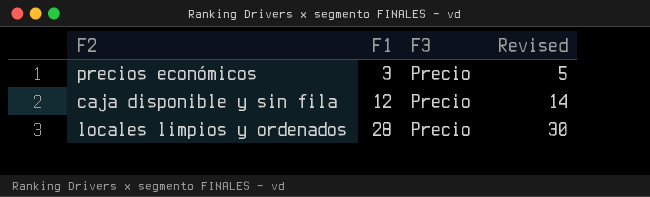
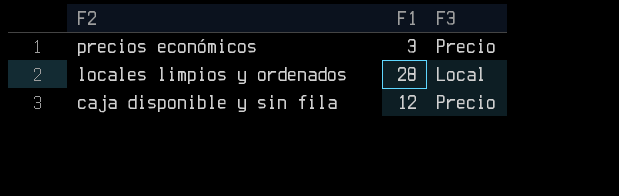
row order: F1 ascending -> F2 descending
column Revised | formula: [F1] + 2 -> none
locales limpios y ordenados | F3: Precio -> Local

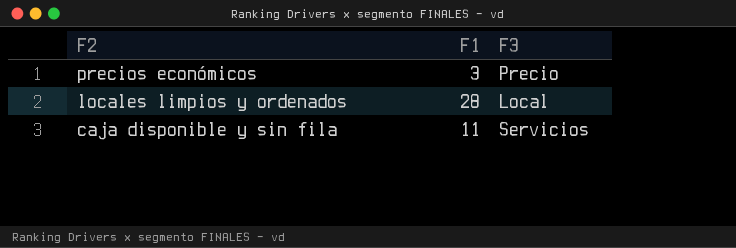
caja disponible y sin fila | F1: 12 -> 11
caja disponible y sin fila | F3: Precio -> Servicios

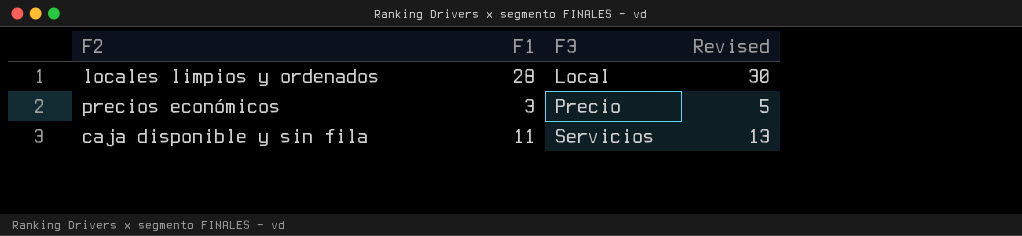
row order: F2 descending -> F3 ascending
column Revised | formula: none -> [F1] + 2

